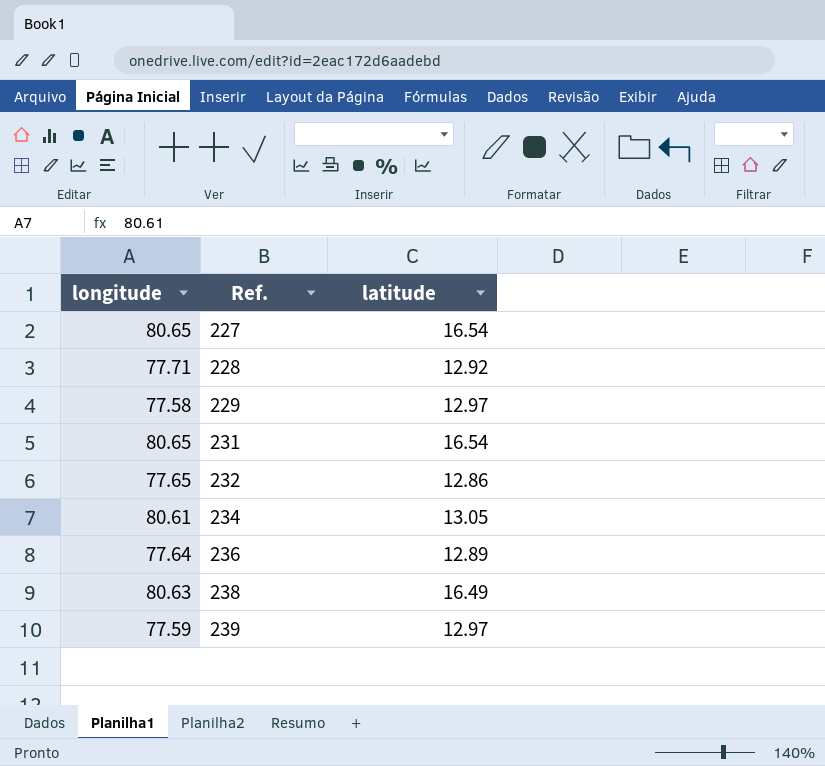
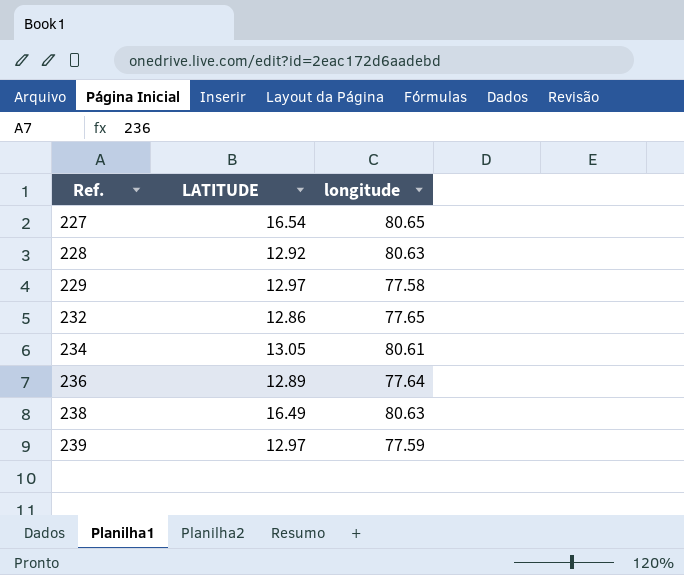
column name: latitude -> LATITUDE
column longitude | position: 1 -> 3
row 231: 80.65 | 16.54 -> none
228 | longitude: 77.71 -> 80.63

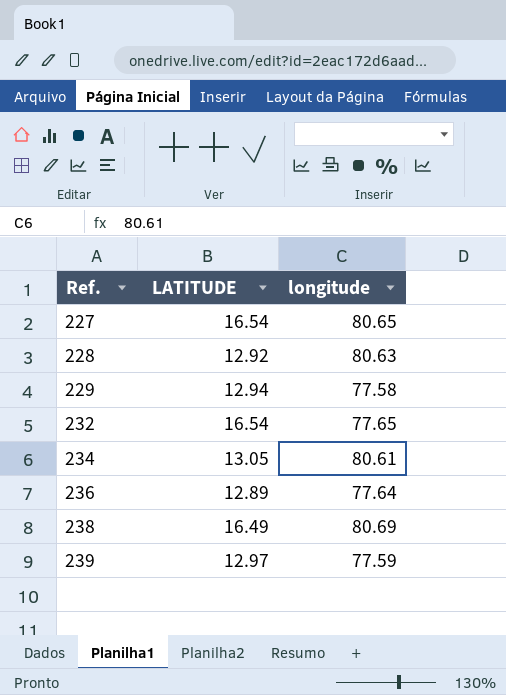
229 | LATITUDE: 12.97 -> 12.94
232 | LATITUDE: 12.86 -> 16.54
238 | longitude: 80.63 -> 80.69

